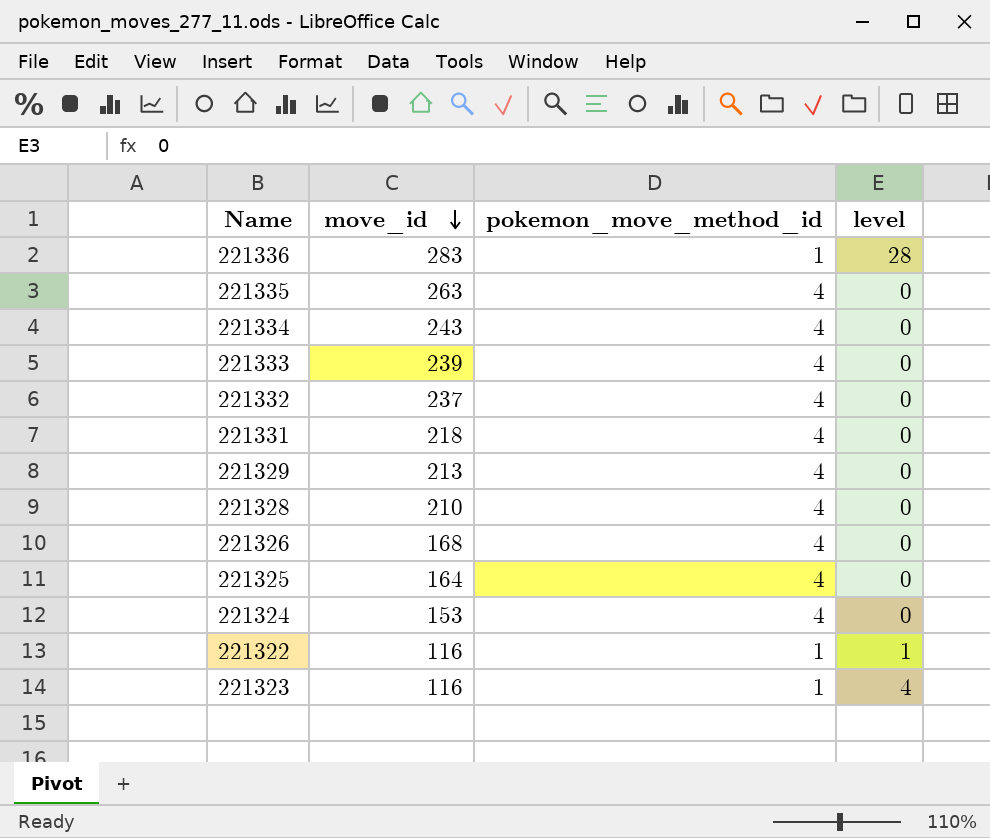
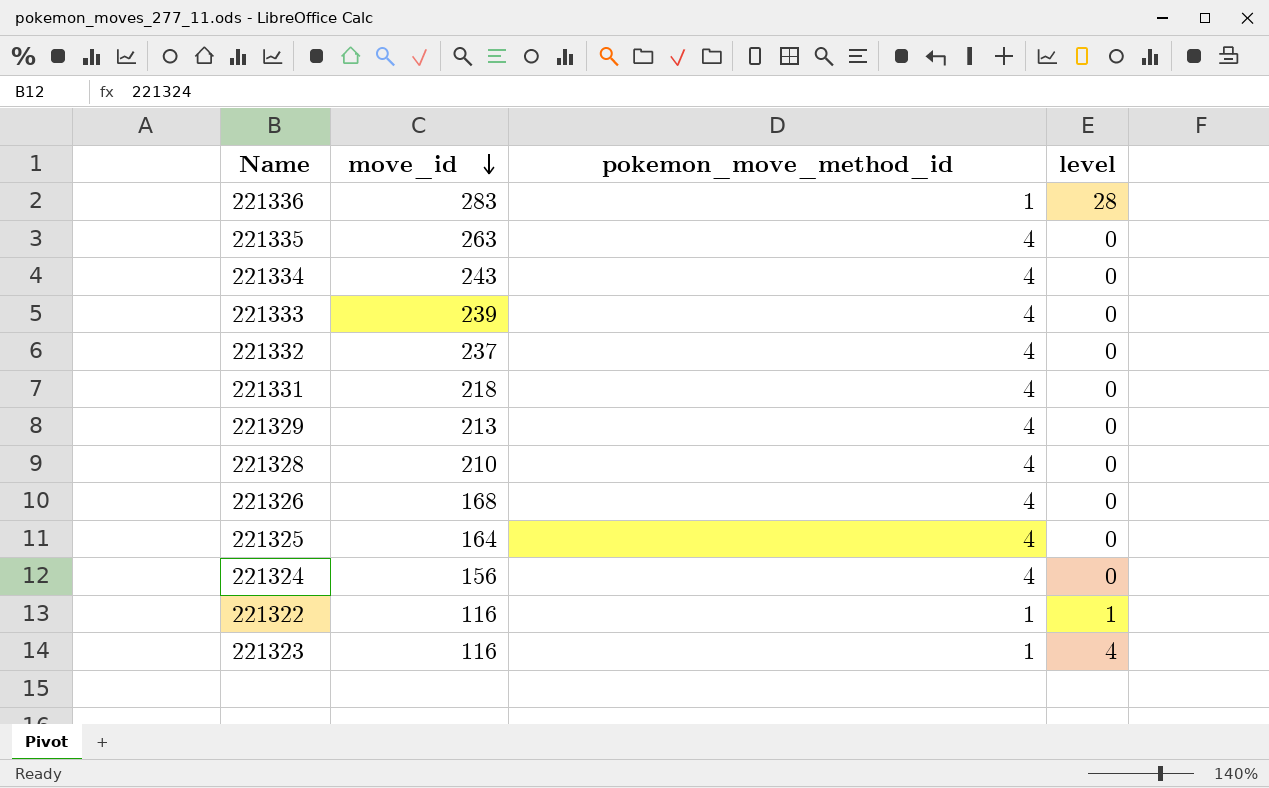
221324 | move_id: 153 -> 156

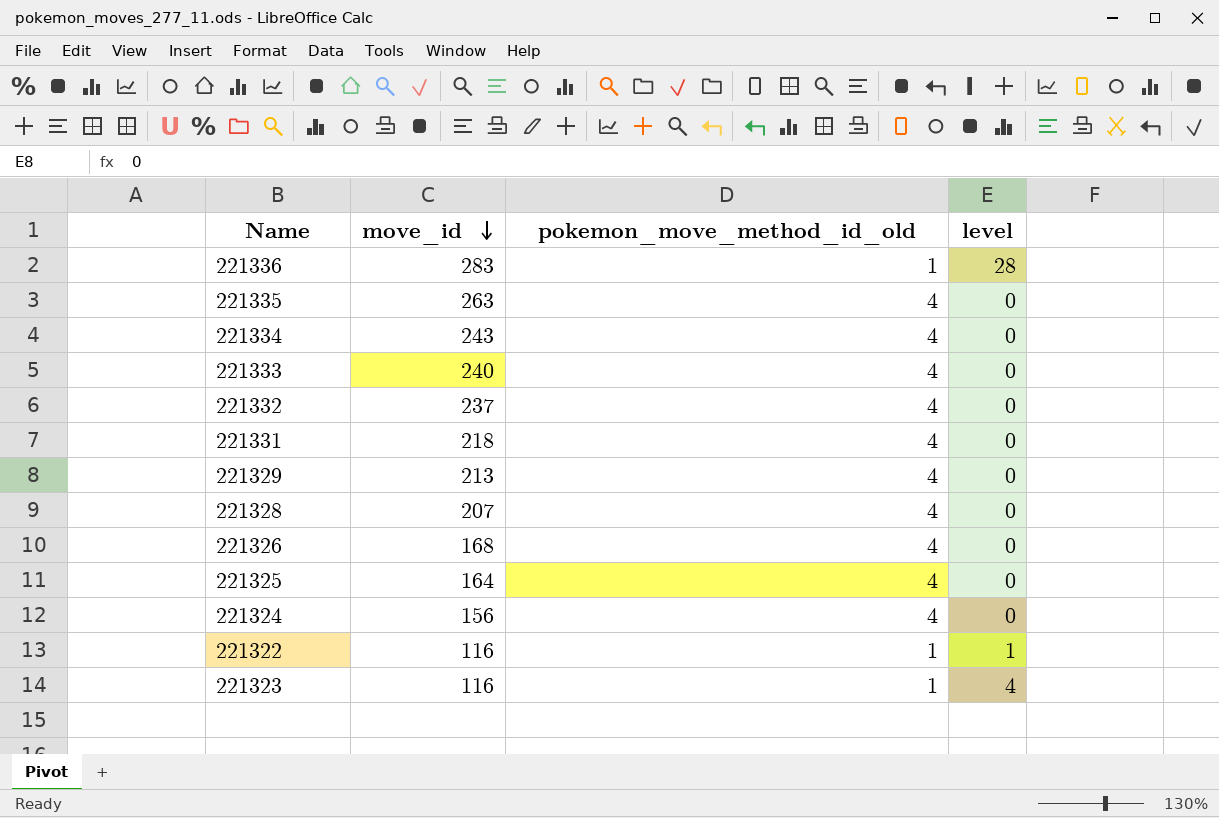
column name: pokemon_move_method_id -> pokemon_move_method_id_old
221333 | move_id: 239 -> 240
221328 | move_id: 210 -> 207

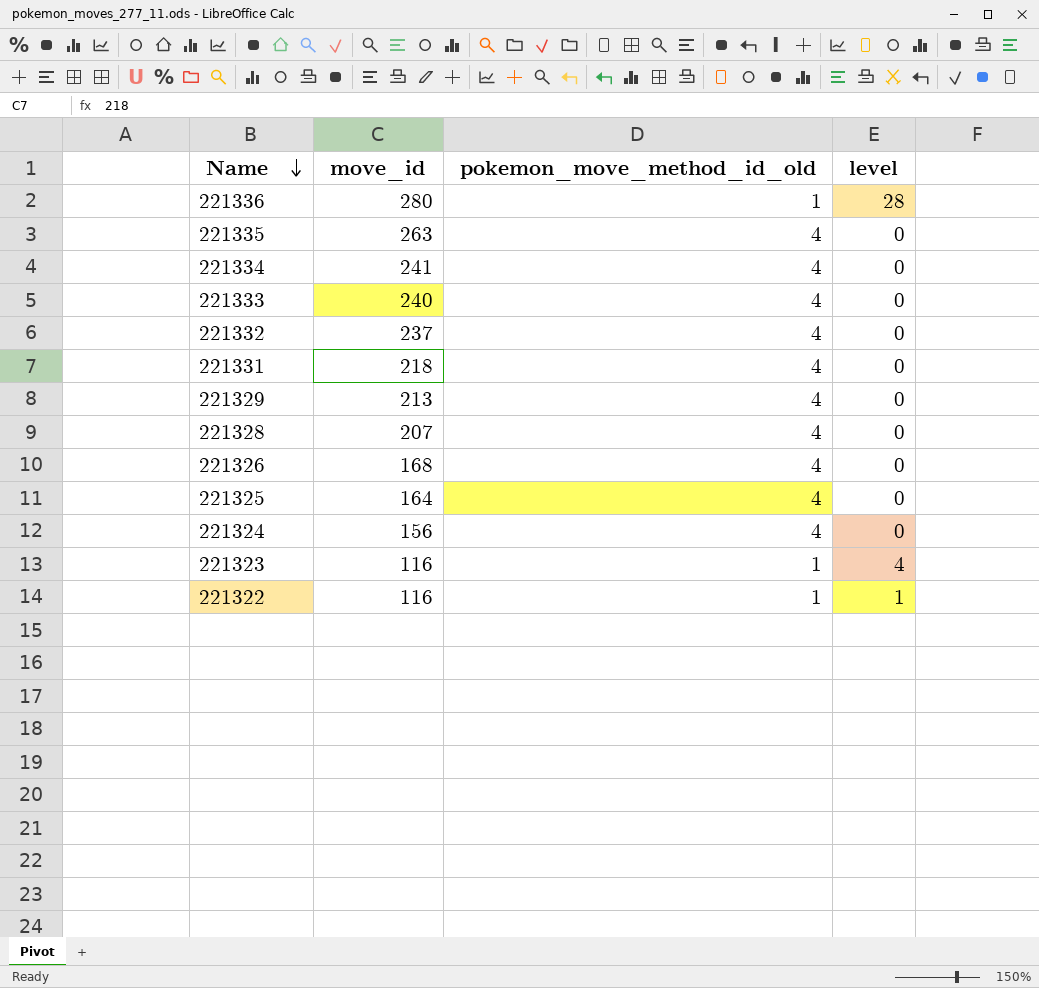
row order: move_id descending -> Name descending
221336 | move_id: 283 -> 280
221334 | move_id: 243 -> 241

